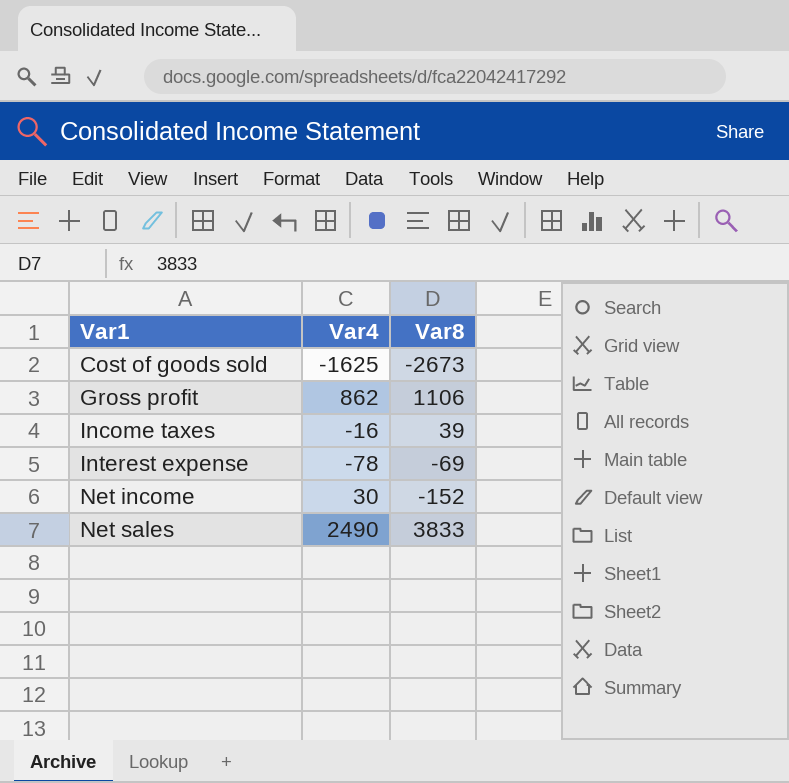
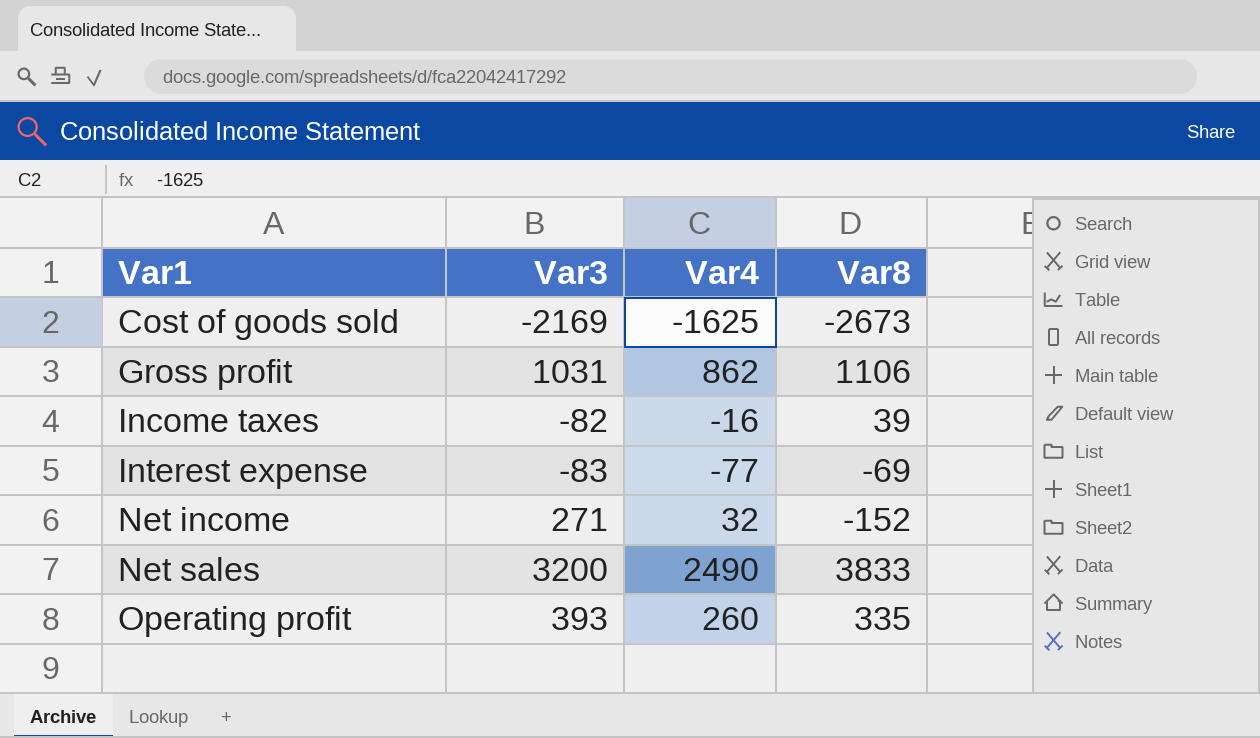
column Var3 | position: none -> 2
Interest expense | Var4: -78 -> -77
Net income | Var4: 30 -> 32
row Operating profit: none -> 393 | 260 | 335

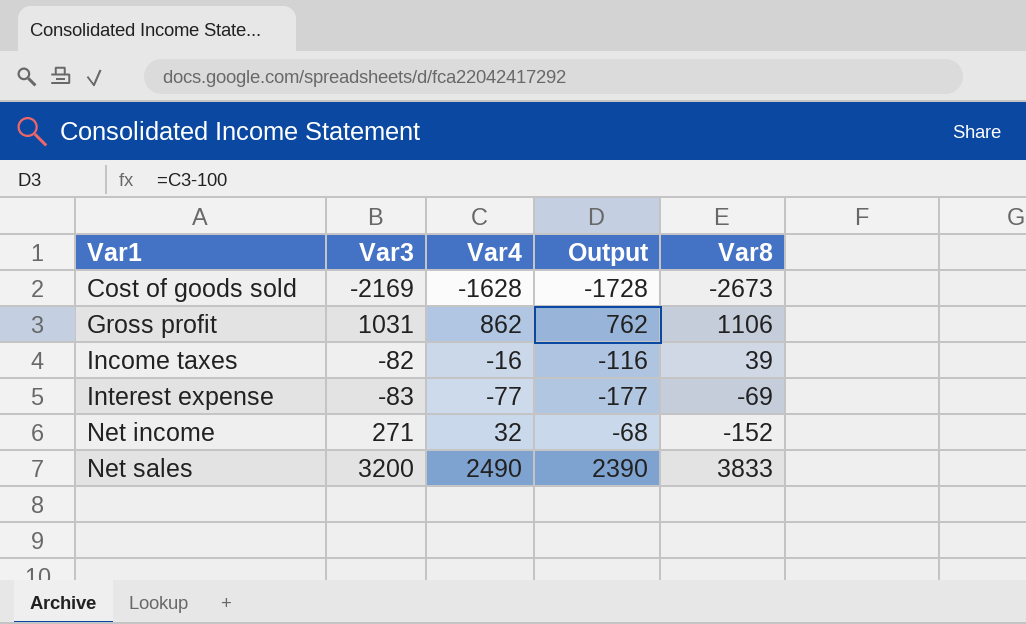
column Output | formula: none -> [Var4] - 100
row Operating profit: 393 | 260 | 335 -> none
Cost of goods sold | Var4: -1625 -> -1628

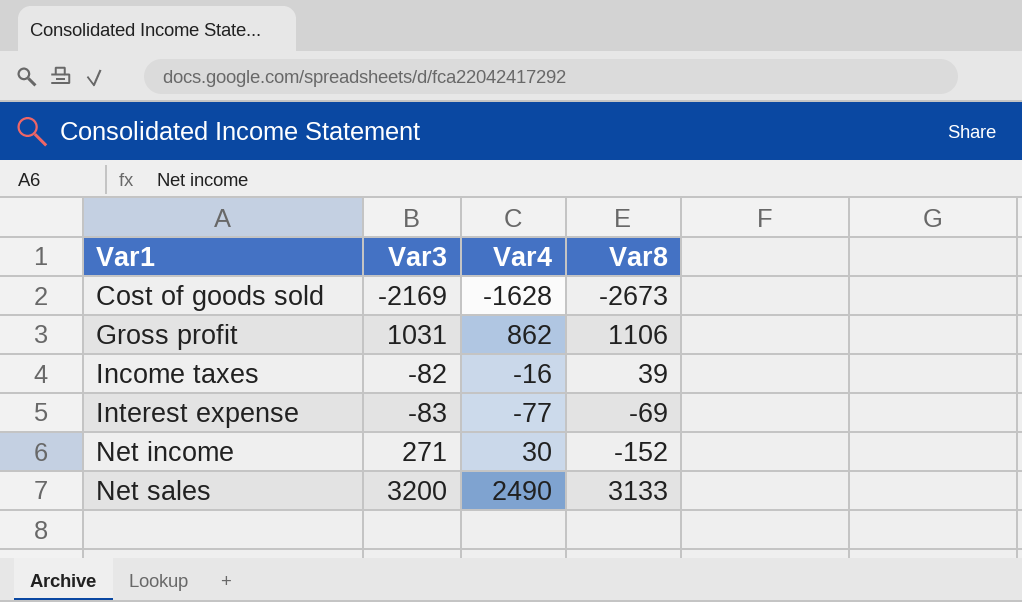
column Output | formula: [Var4] - 100 -> none
Net income | Var4: 32 -> 30
Net sales | Var8: 3833 -> 3133

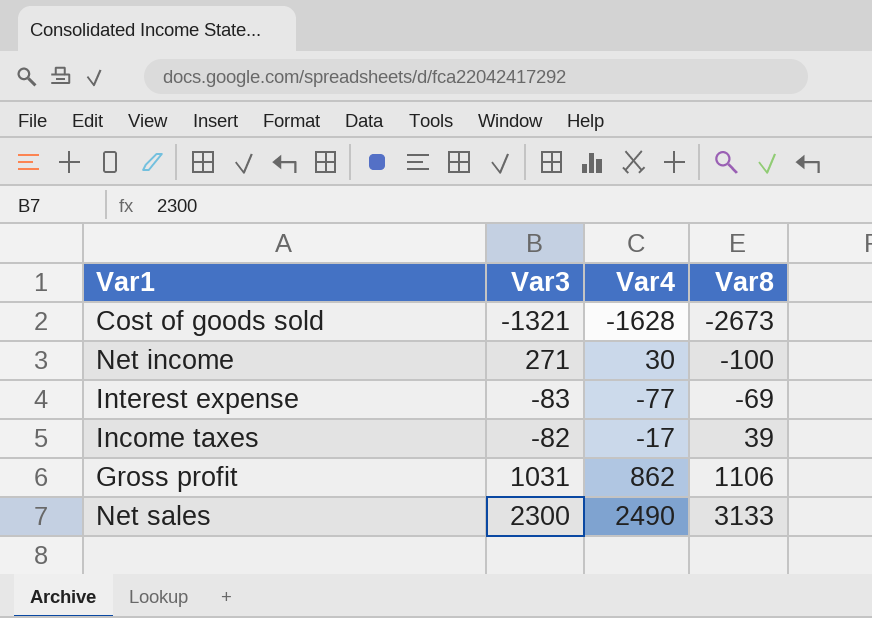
row order: Var1 ascending -> Var8 ascending
Cost of goods sold | Var3: -2169 -> -1321
Net income | Var8: -152 -> -100
Income taxes | Var4: -16 -> -17
Net sales | Var3: 3200 -> 2300

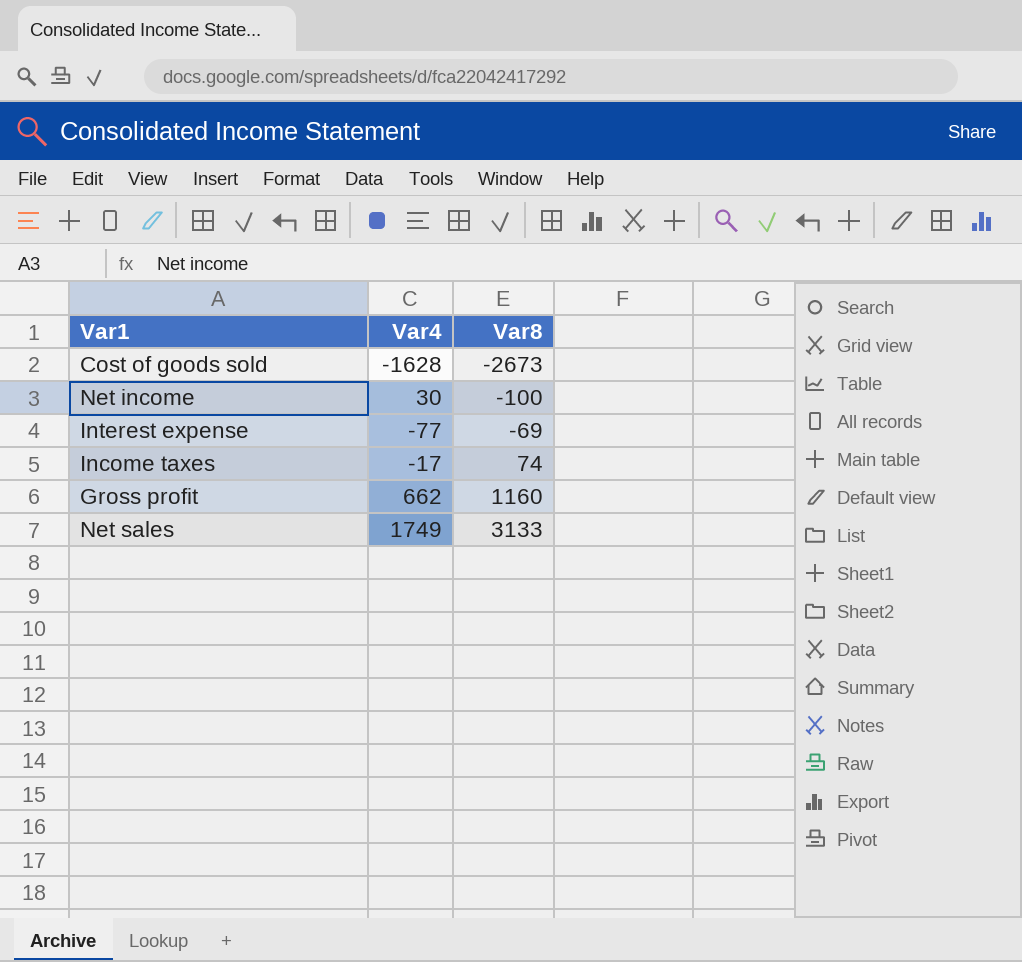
column Var3 | position: 2 -> none
Income taxes | Var8: 39 -> 74
Gross profit | Var4: 862 -> 662
Gross profit | Var8: 1106 -> 1160
Net sales | Var4: 2490 -> 1749

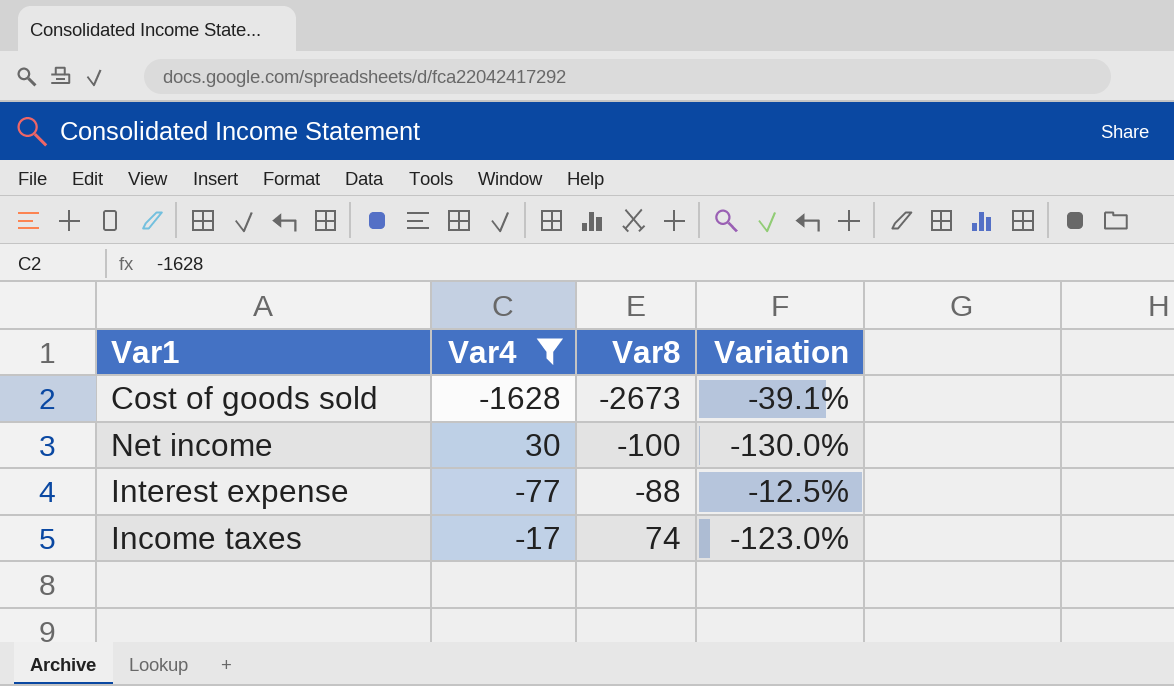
filter: none -> Var4 <= 30
column Variation | formula: none -> ([Var4] - [Var8]) / [Var8]
Interest expense | Var8: -69 -> -88

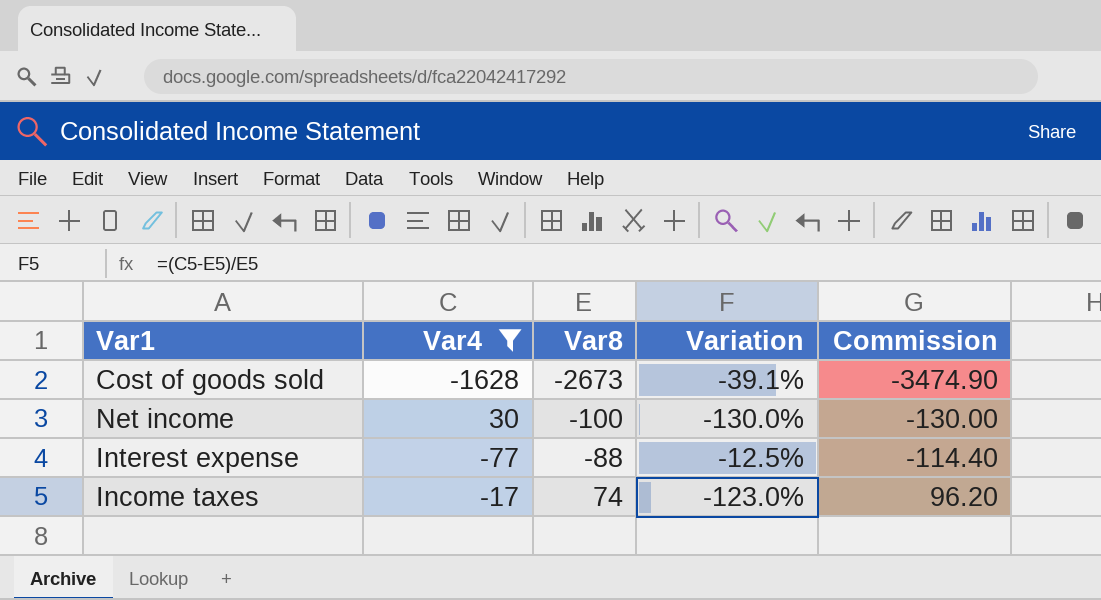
column Commission | formula: none -> [Var8] * 1.3

